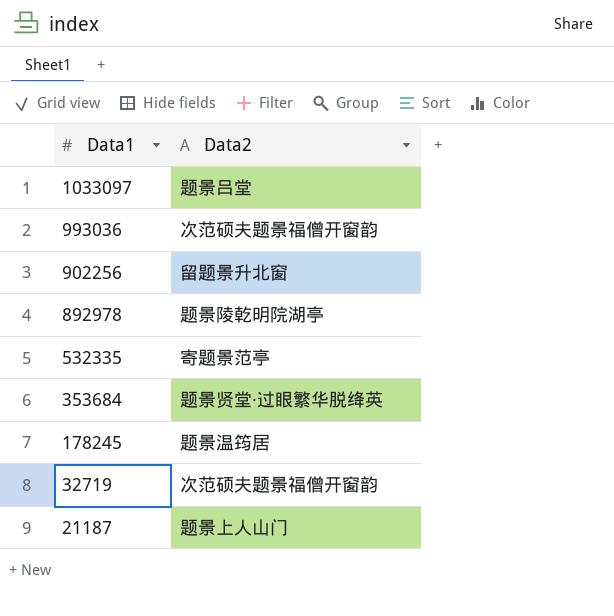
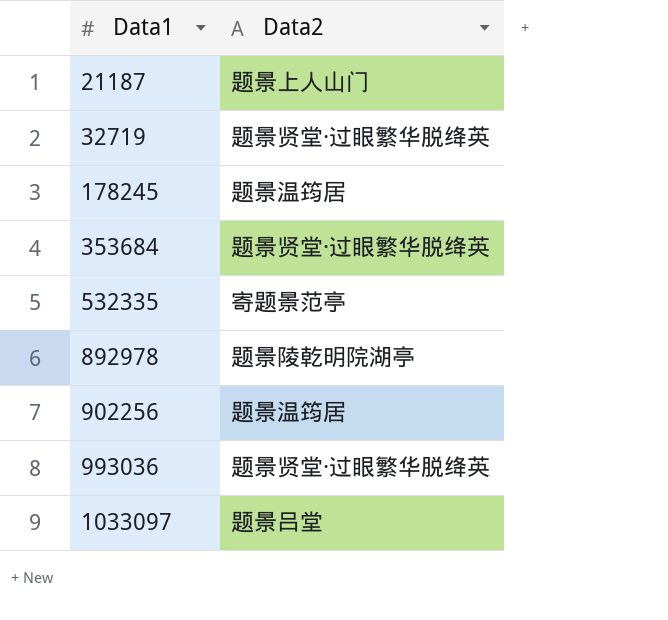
row order: Data1 descending -> Data1 ascending
32719 | Data2: 次范硕夫题景福僧开窗韵 -> 题景贤堂·过眼繁华脱绛英
902256 | Data2: 留题景升北窗 -> 题景温筠居
993036 | Data2: 次范硕夫题景福僧开窗韵 -> 题景贤堂·过眼繁华脱绛英

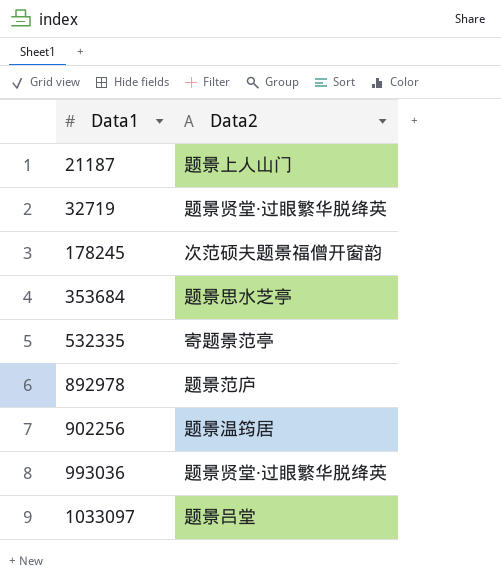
178245 | Data2: 题景温筠居 -> 次范硕夫题景福僧开窗韵
353684 | Data2: 题景贤堂·过眼繁华脱绛英 -> 题景思水芝亭
892978 | Data2: 题景陵乾明院湖亭 -> 题景范庐

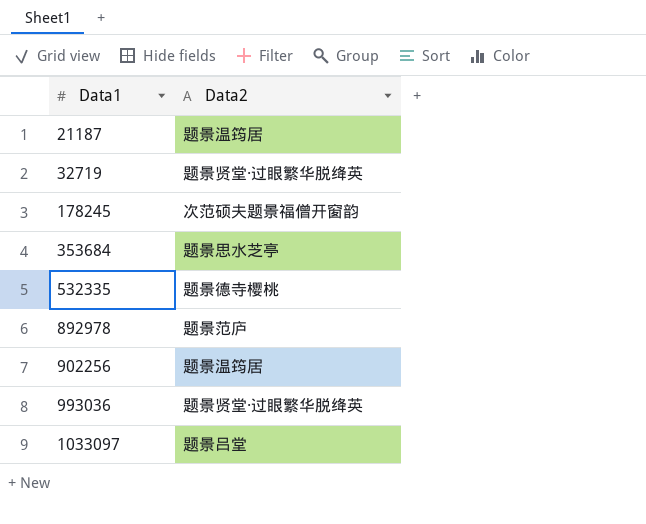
21187 | Data2: 题景上人山门 -> 题景温筠居
532335 | Data2: 寄题景范亭 -> 题景德寺樱桃

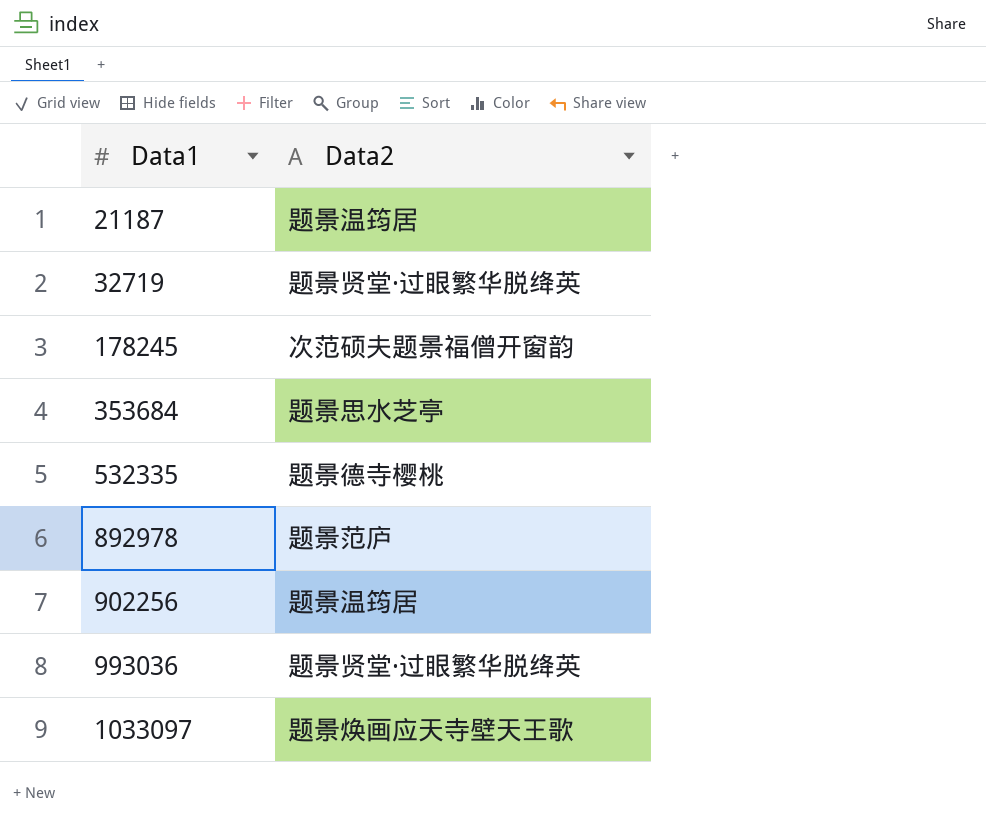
1033097 | Data2: 题景吕堂 -> 题景焕画应天寺壁天王歌

